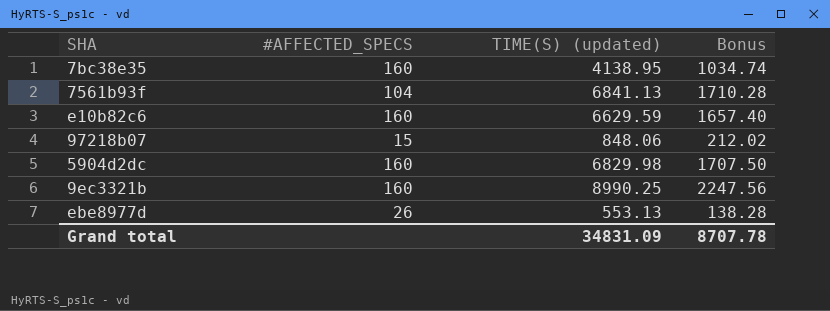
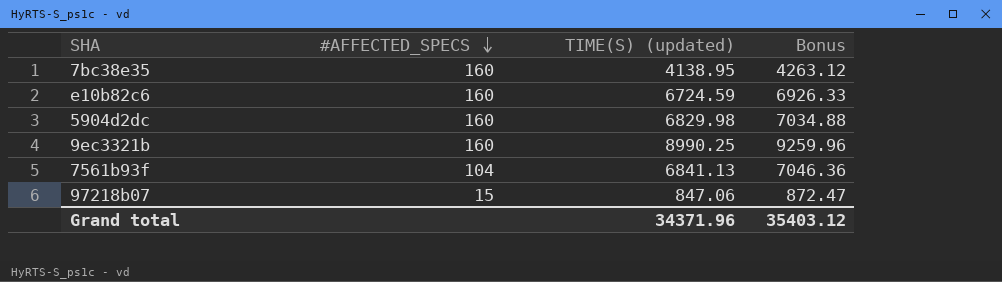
row order: none -> #AFFECTED_SPECS descending
column Bonus | formula: [TIME(S) (updated)] * 0.25 -> [TIME(S) (updated)] * 1.03
row ebe8977d: 26 | 553.13 | 138.28 -> none
e10b82c6 | TIME(S) (updated): 6629.59 -> 6724.59
97218b07 | TIME(S) (updated): 848.06 -> 847.06
Grand total | TIME(S) (updated): 34831.09 -> 34371.96
Grand total | Bonus: 8707.78 -> 35403.12

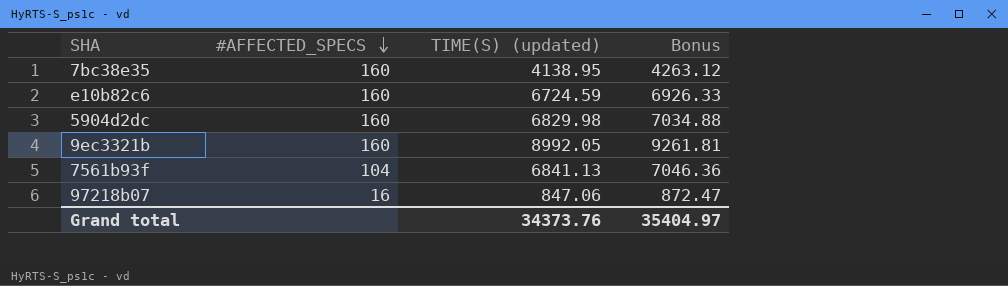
9ec3321b | TIME(S) (updated): 8990.25 -> 8992.05
9ec3321b | Bonus: 9259.96 -> 9261.81
97218b07 | #AFFECTED_SPECS: 15 -> 16
Grand total | TIME(S) (updated): 34371.96 -> 34373.76
Grand total | Bonus: 35403.12 -> 35404.97

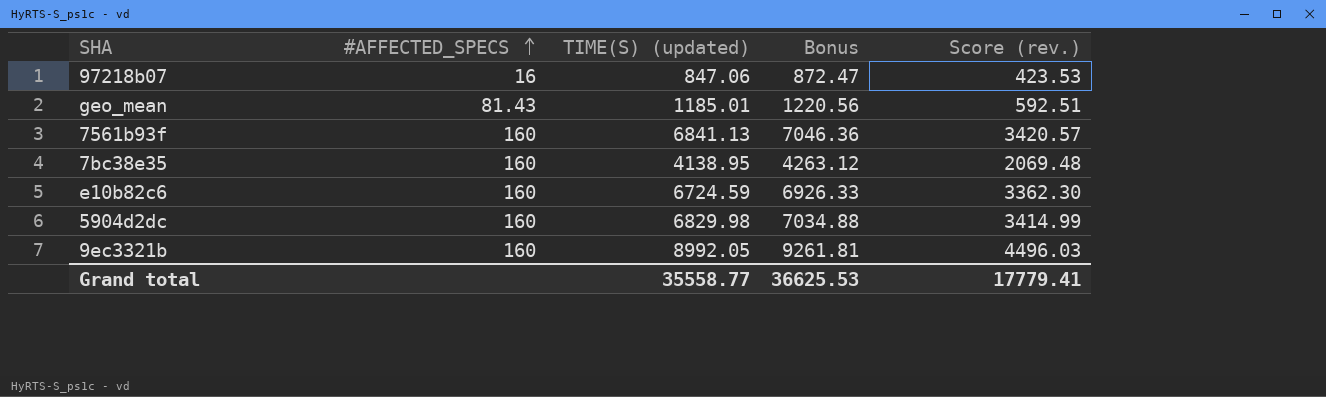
row order: #AFFECTED_SPECS descending -> #AFFECTED_SPECS ascending
column Score (rev.) | formula: none -> [TIME(S) (updated)] * 0.5
row geo_mean: none -> 81.43 | 1185.01 | 1220.56 | 592.51
7561b93f | #AFFECTED_SPECS: 104 -> 160
Grand total | TIME(S) (updated): 34373.76 -> 35558.77
Grand total | Bonus: 35404.97 -> 36625.53

